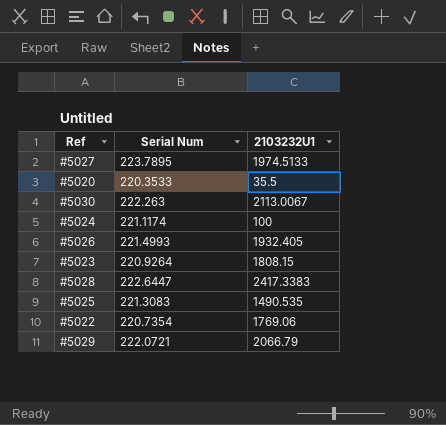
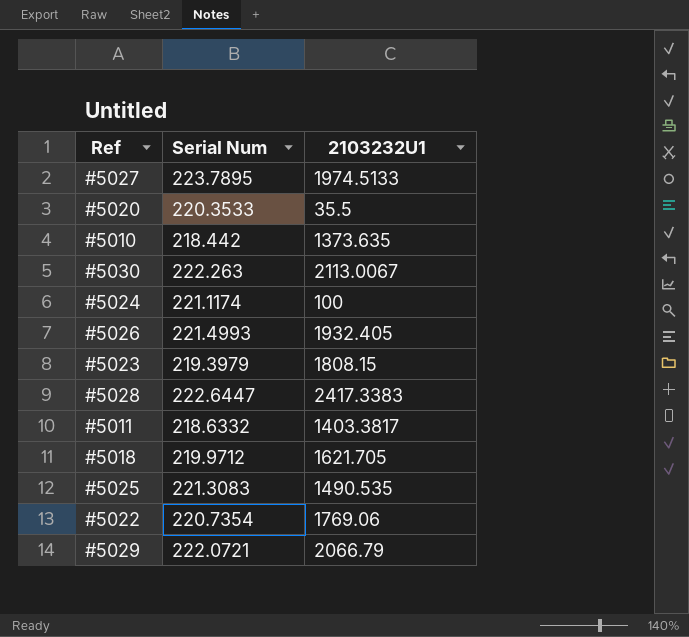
row #5010: none -> 218.442 | 1373.635
#5023 | Serial Num: 220.9264 -> 219.3979
row #5011: none -> 218.6332 | 1403.3817
row #5018: none -> 219.9712 | 1621.705

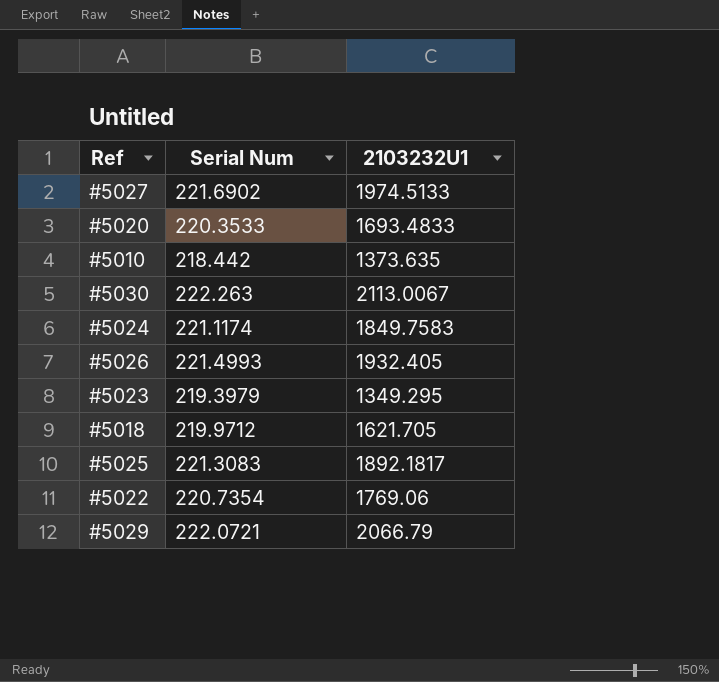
row #5028: 222.6447 | 2417.3383 -> none
row #5011: 218.6332 | 1403.3817 -> none
#5027 | Serial Num: 223.7895 -> 221.6902
#5020 | 2103232U1: 35.5 -> 1693.4833
#5024 | 2103232U1: 100 -> 1849.7583
#5023 | 2103232U1: 1808.15 -> 1349.295
#5025 | 2103232U1: 1490.535 -> 1892.1817

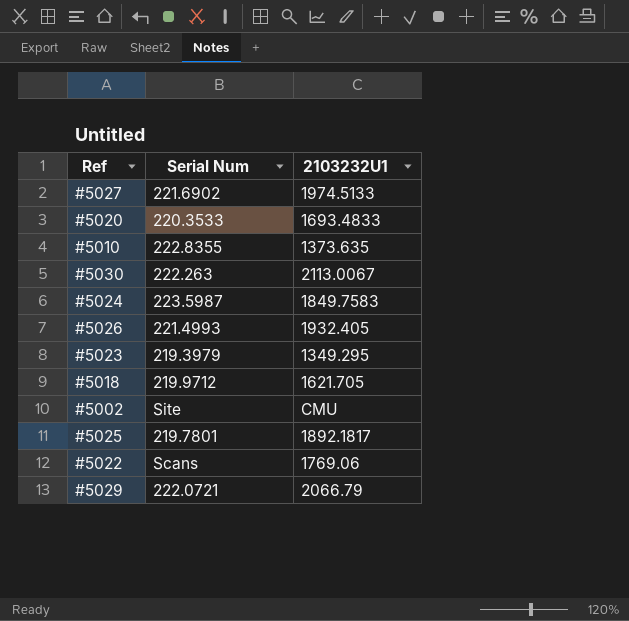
#5010 | Serial Num: 218.442 -> 222.8355
#5024 | Serial Num: 221.1174 -> 223.5987
row #5002: none -> Site | CMU
#5025 | Serial Num: 221.3083 -> 219.7801
#5022 | Serial Num: 220.7354 -> Scans

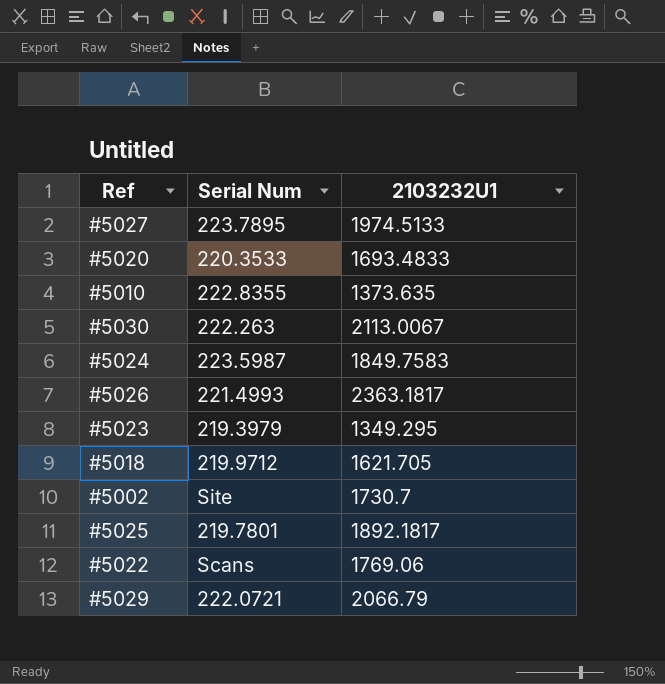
#5027 | Serial Num: 221.6902 -> 223.7895
#5026 | 2103232U1: 1932.405 -> 2363.1817
#5002 | 2103232U1: CMU -> 1730.7

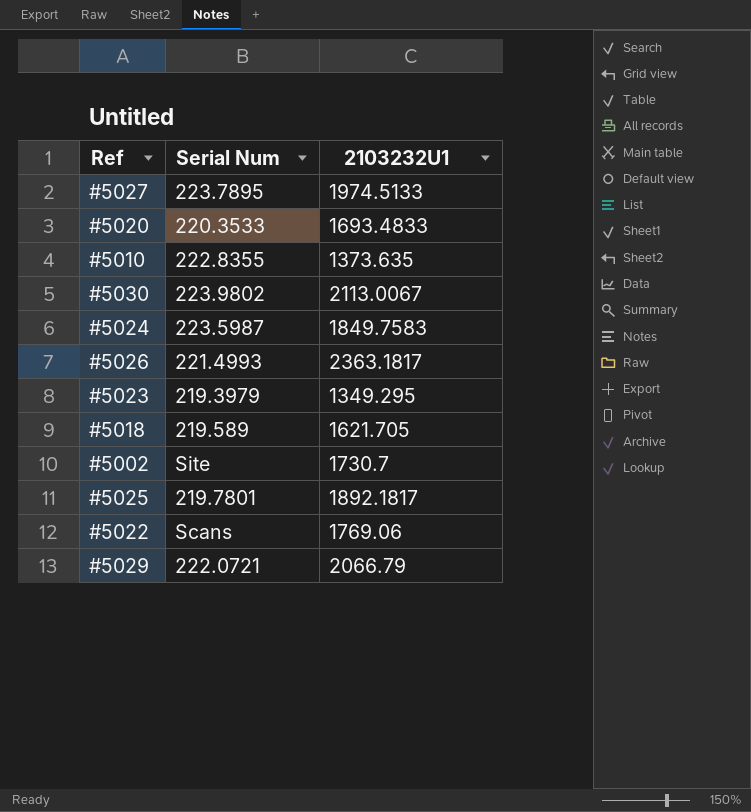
#5030 | Serial Num: 222.263 -> 223.9802
#5018 | Serial Num: 219.9712 -> 219.589

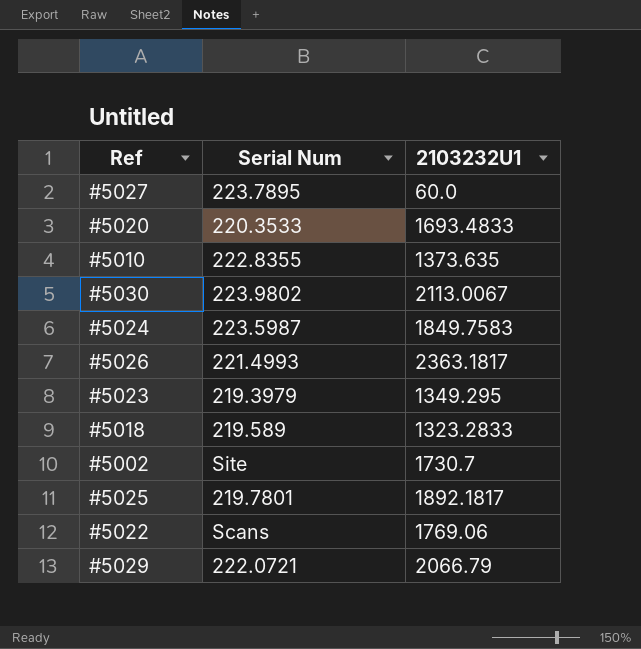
#5027 | 2103232U1: 1974.5133 -> 60.0
#5018 | 2103232U1: 1621.705 -> 1323.2833

